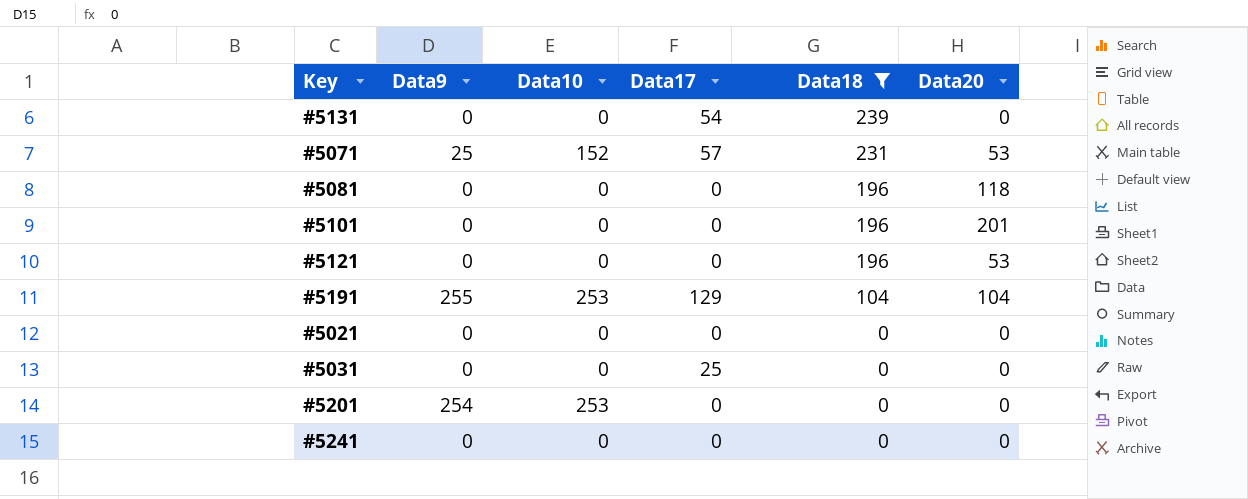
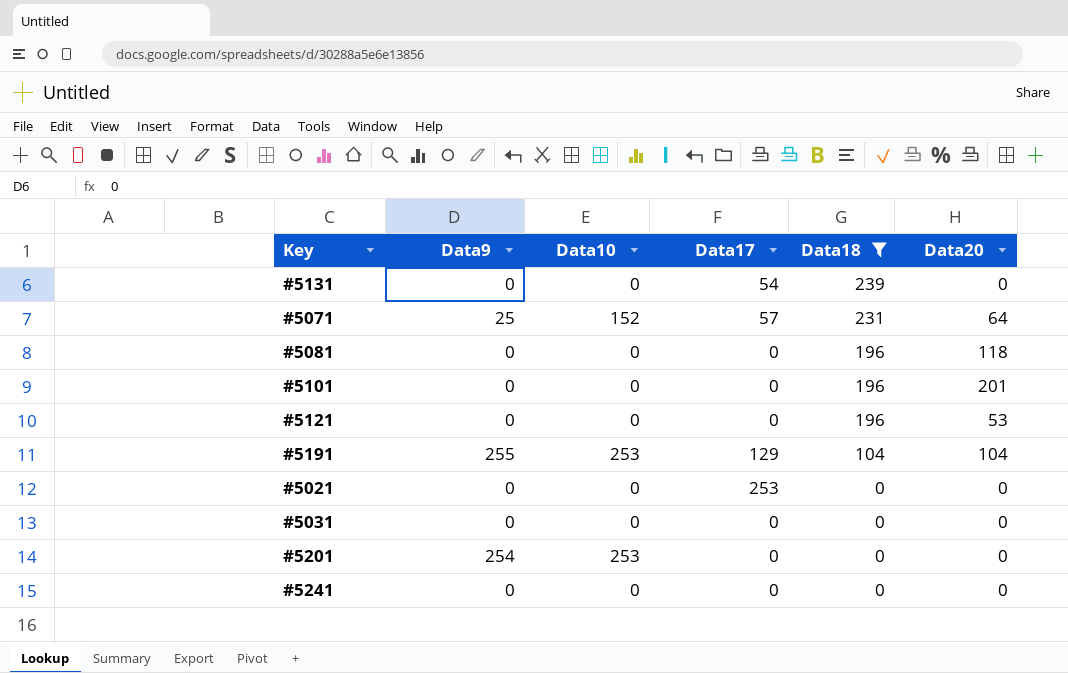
#5071 | Data20: 53 -> 64
#5021 | Data17: 0 -> 253
#5031 | Data17: 25 -> 0

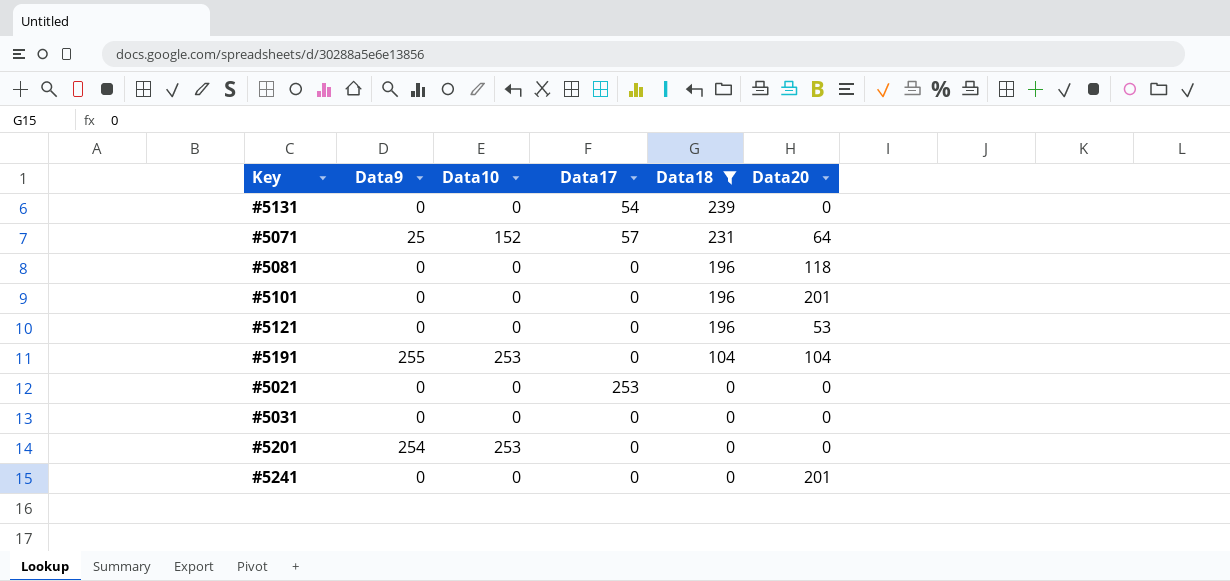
#5191 | Data17: 129 -> 0
#5241 | Data20: 0 -> 201

